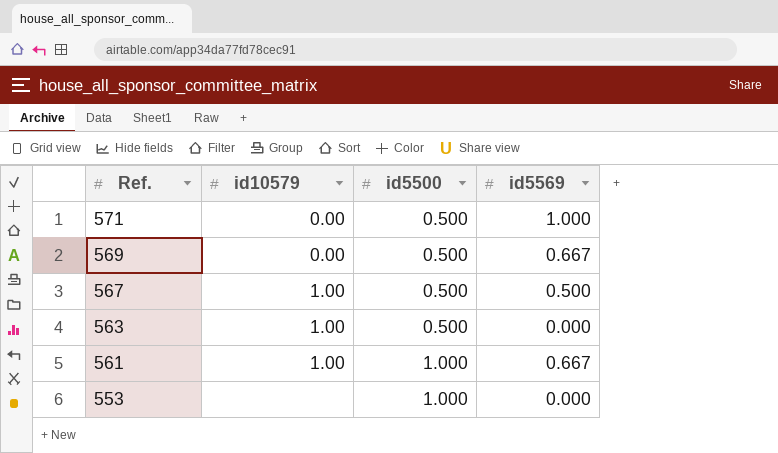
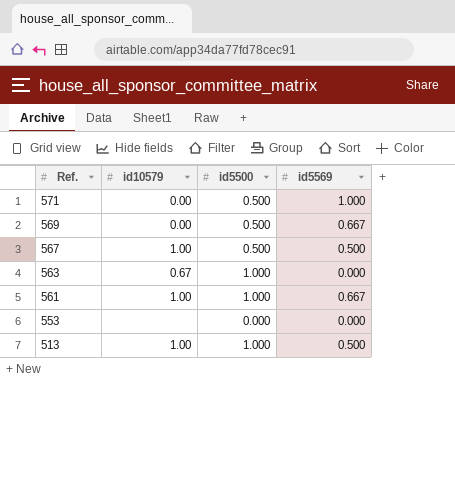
563 | id10579: 1.00 -> 0.67
563 | id5500: 0.500 -> 1.000
553 | id5500: 1.000 -> 0.000
row 513: none -> 1.00 | 1.000 | 0.500

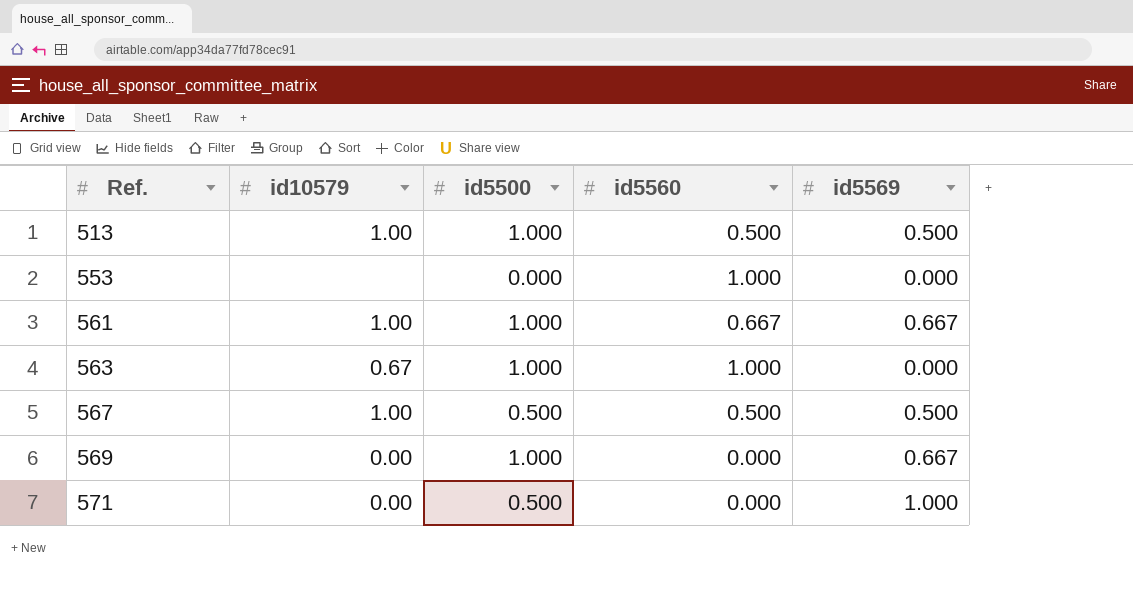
row order: Ref. descending -> Ref. ascending
column id5560 | position: none -> 4
569 | id5500: 0.500 -> 1.000

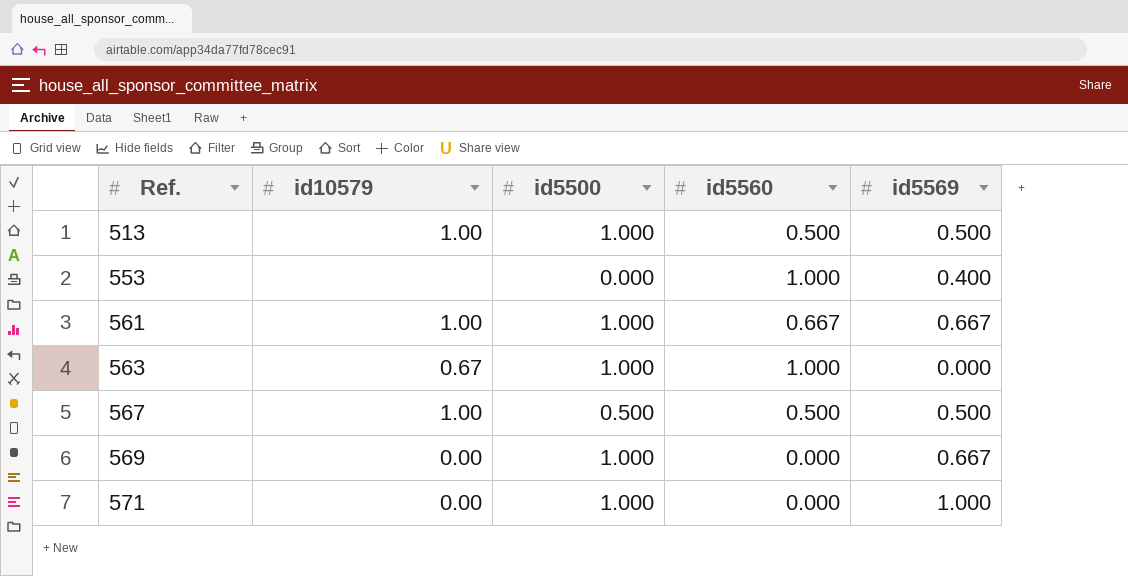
553 | id5569: 0.000 -> 0.400
571 | id5500: 0.500 -> 1.000

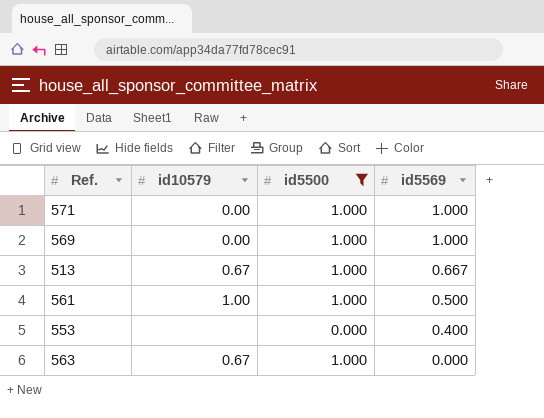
filter: none -> id5500 != 0.500
row order: Ref. ascending -> id5569 descending
column id5560 | position: 4 -> none
569 | id5569: 0.667 -> 1.000
513 | id10579: 1.00 -> 0.67
513 | id5569: 0.500 -> 0.667
561 | id5569: 0.667 -> 0.500

